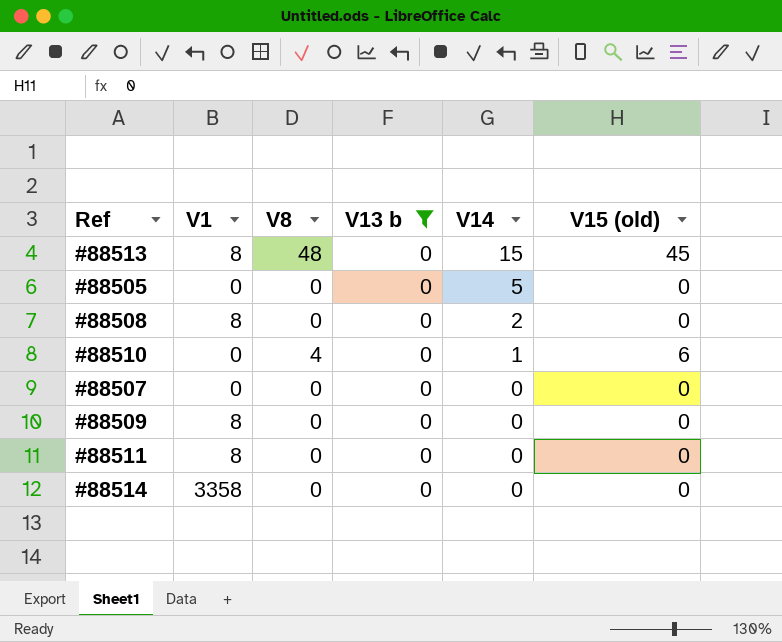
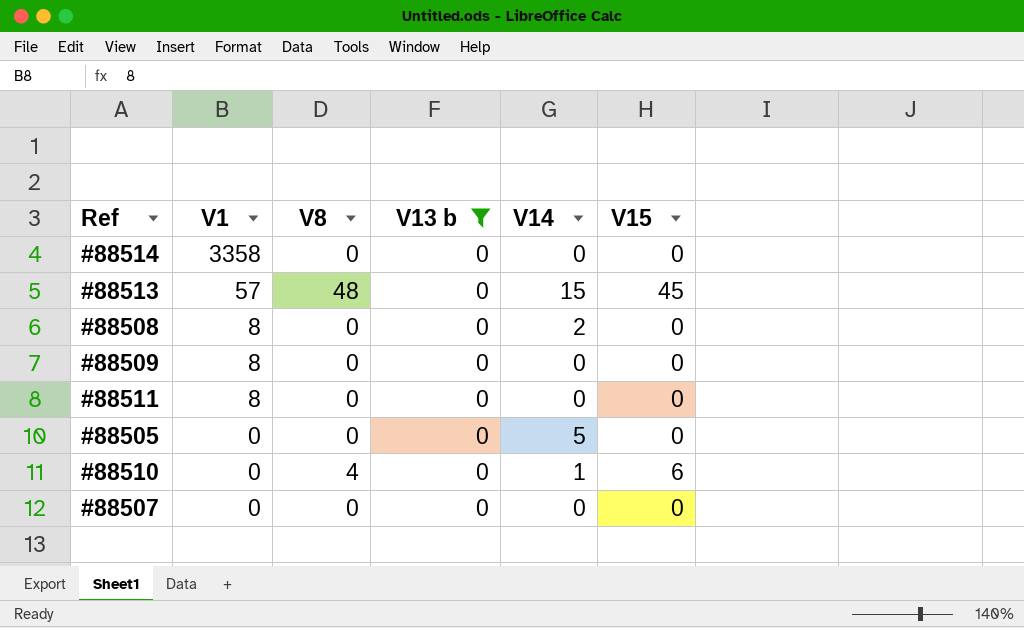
row order: V14 descending -> V1 descending
column name: V15 (old) -> V15
#88513 | V1: 8 -> 57

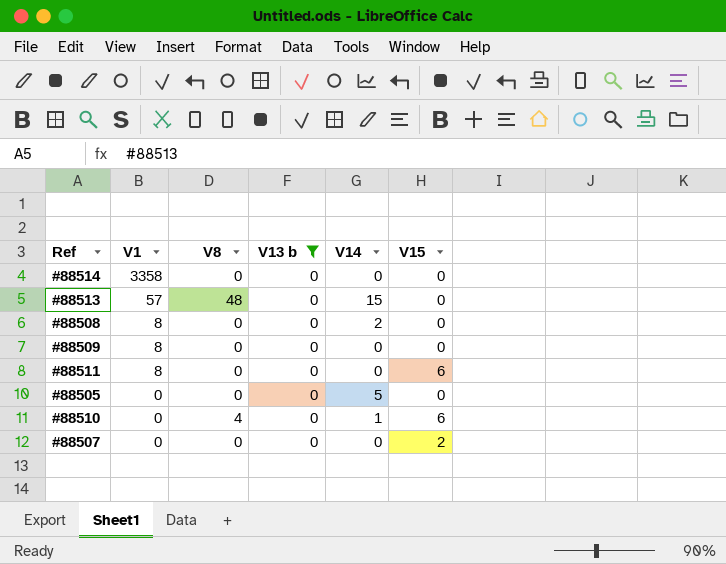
#88513 | V15: 45 -> 0
#88511 | V15: 0 -> 6
#88507 | V15: 0 -> 2

